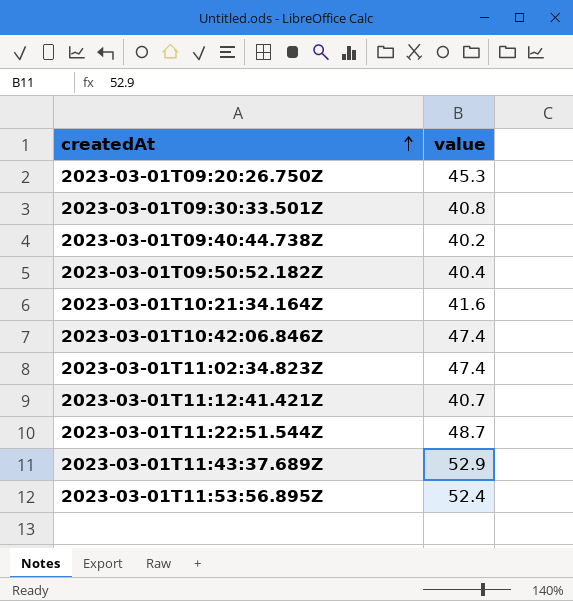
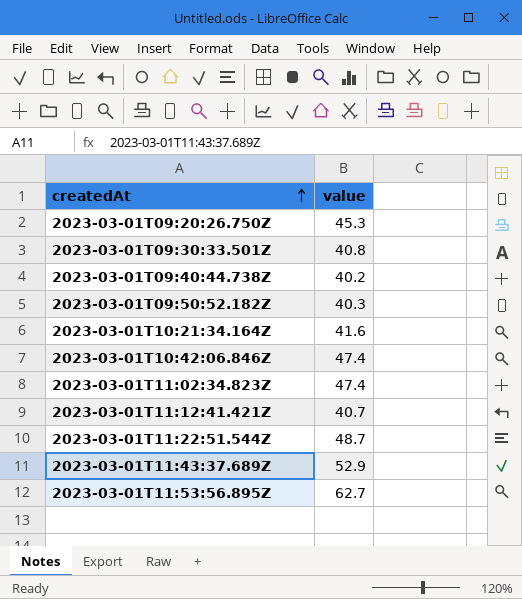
2023-03-01T09:50:52.182Z | value: 40.4 -> 40.3
2023-03-01T11:53:56.895Z | value: 52.4 -> 62.7

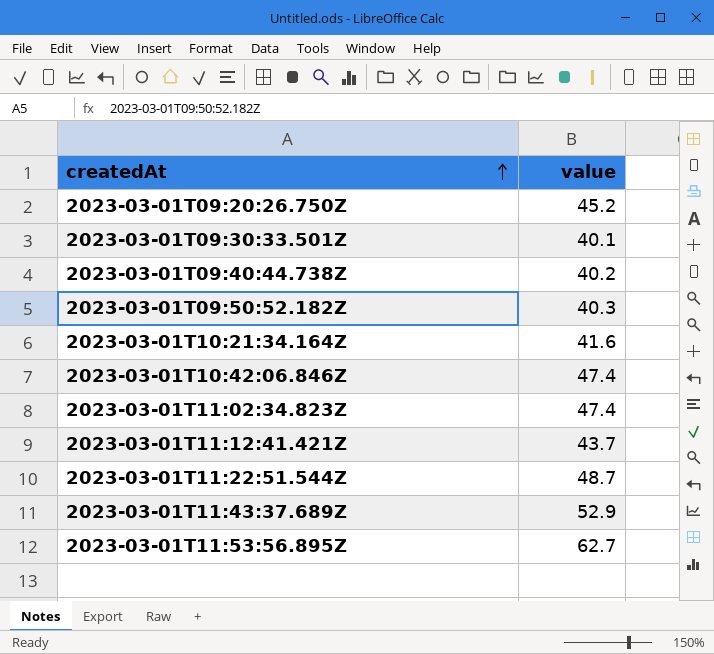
2023-03-01T09:20:26.750Z | value: 45.3 -> 45.2
2023-03-01T09:30:33.501Z | value: 40.8 -> 40.1
2023-03-01T11:12:41.421Z | value: 40.7 -> 43.7

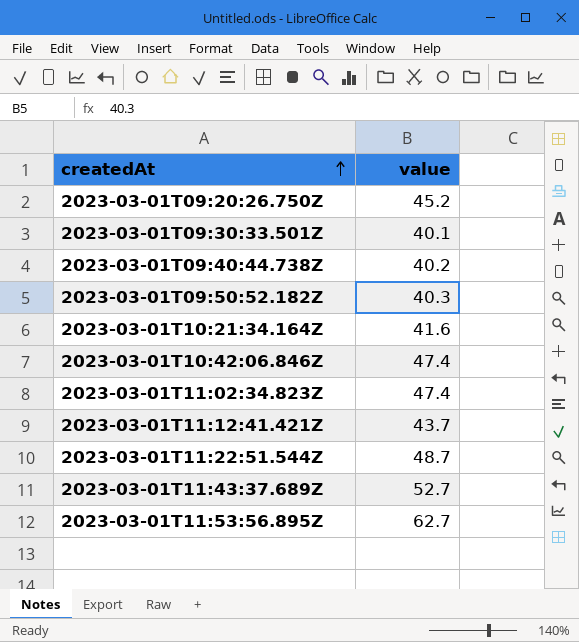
2023-03-01T11:43:37.689Z | value: 52.9 -> 52.7

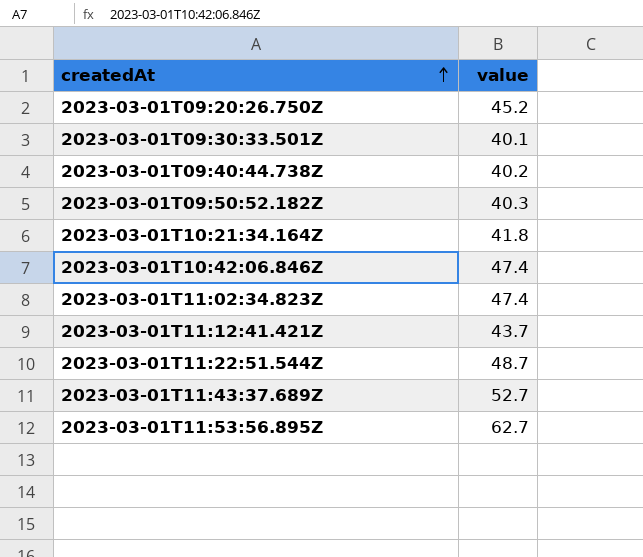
2023-03-01T10:21:34.164Z | value: 41.6 -> 41.8

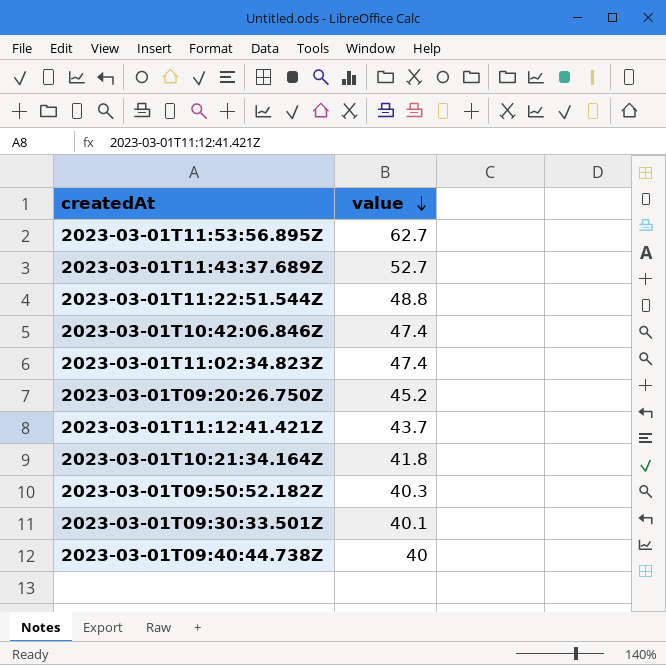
row order: createdAt ascending -> value descending
2023-03-01T11:22:51.544Z | value: 48.7 -> 48.8
2023-03-01T09:40:44.738Z | value: 40.2 -> 40

